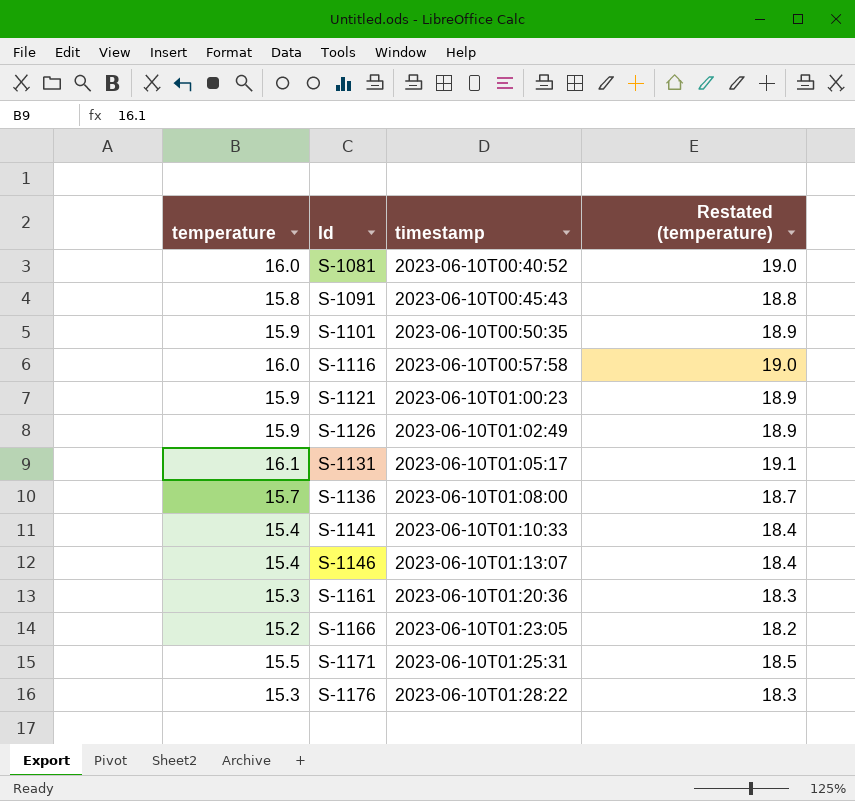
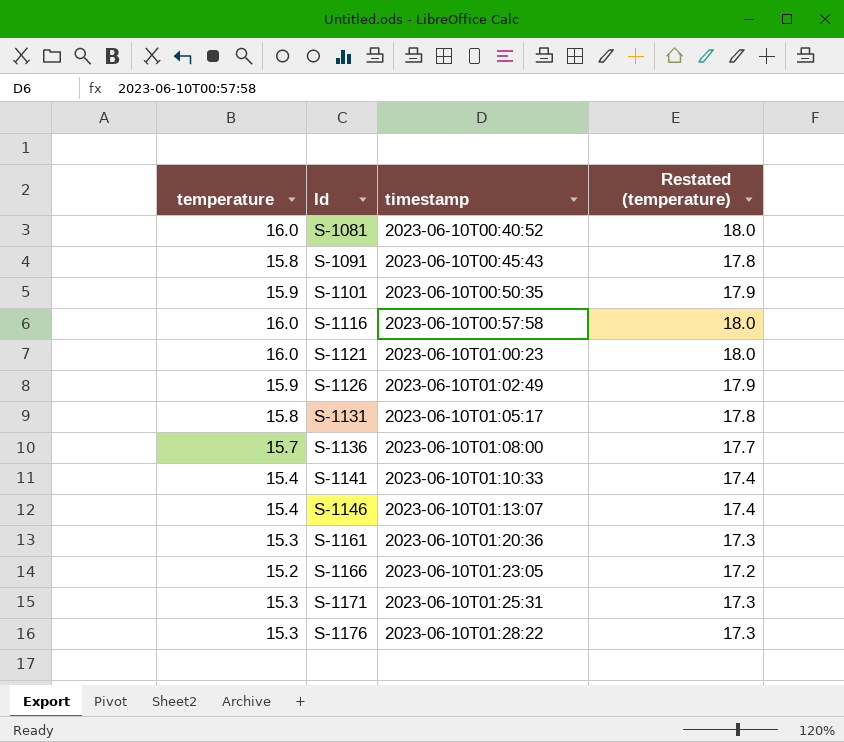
column Restated (temperature) | formula: [temperature] + 3 -> [temperature] + 2
S-1121 | temperature: 15.9 -> 16.0
S-1131 | temperature: 16.1 -> 15.8
S-1171 | temperature: 15.5 -> 15.3

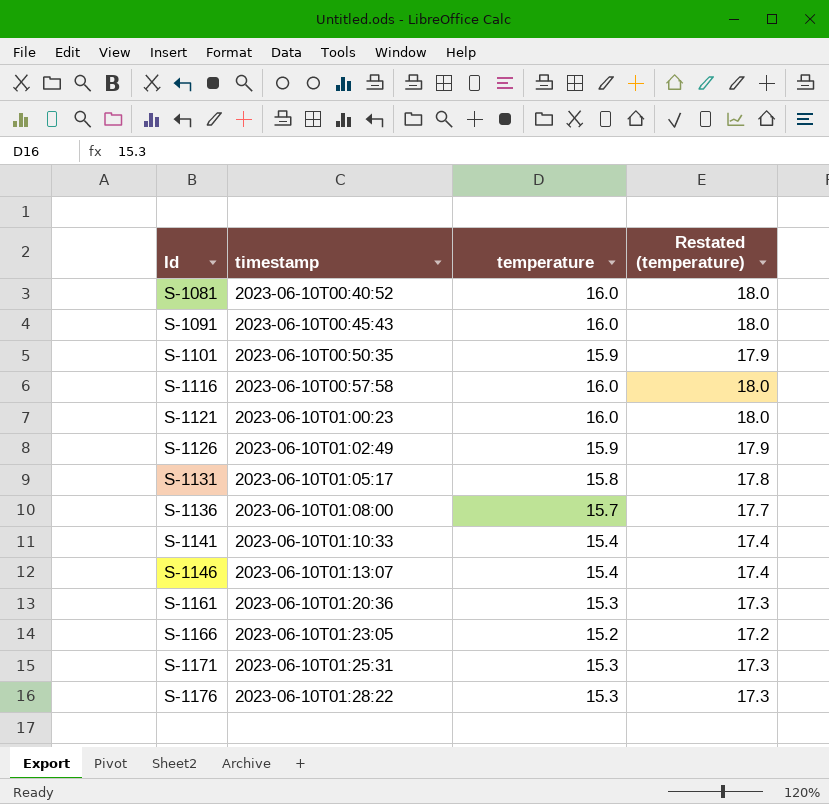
column temperature | position: 1 -> 3
S-1091 | temperature: 15.8 -> 16.0
S-1091 | Restated (temperature): 17.8 -> 18.0

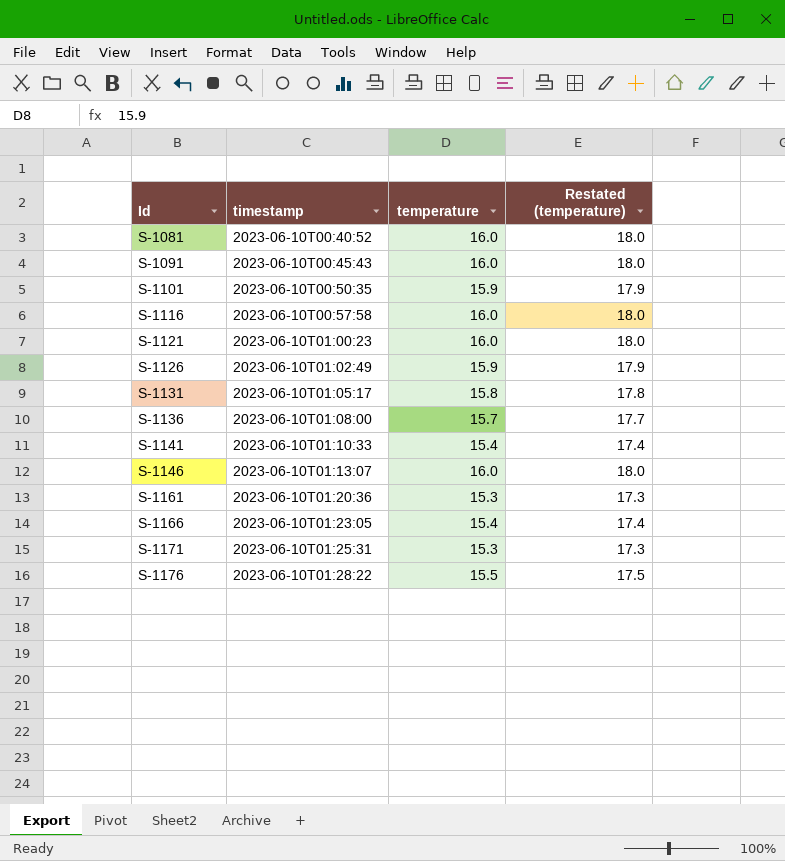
S-1146 | temperature: 15.4 -> 16.0
S-1146 | Restated (temperature): 17.4 -> 18.0
S-1166 | temperature: 15.2 -> 15.4
S-1166 | Restated (temperature): 17.2 -> 17.4
S-1176 | temperature: 15.3 -> 15.5
S-1176 | Restated (temperature): 17.3 -> 17.5

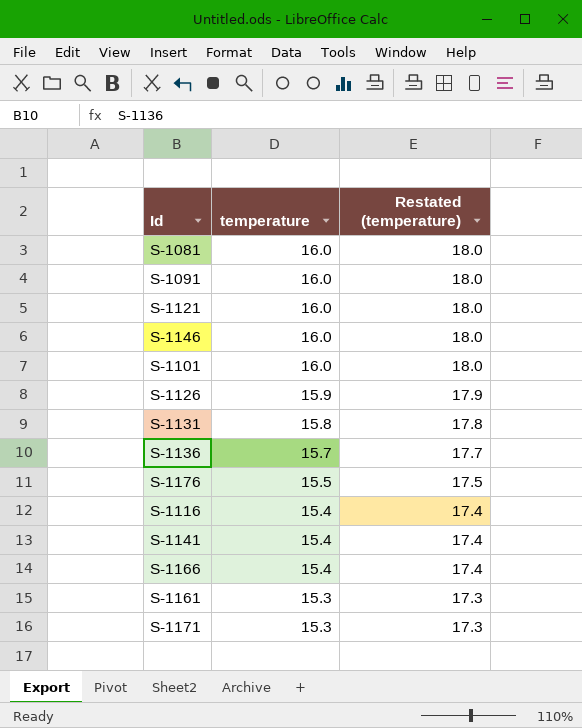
row order: Id ascending -> temperature descending
column timestamp | position: 2 -> none
S-1101 | temperature: 15.9 -> 16.0
S-1101 | Restated (temperature): 17.9 -> 18.0
S-1116 | temperature: 16.0 -> 15.4
S-1116 | Restated (temperature): 18.0 -> 17.4

